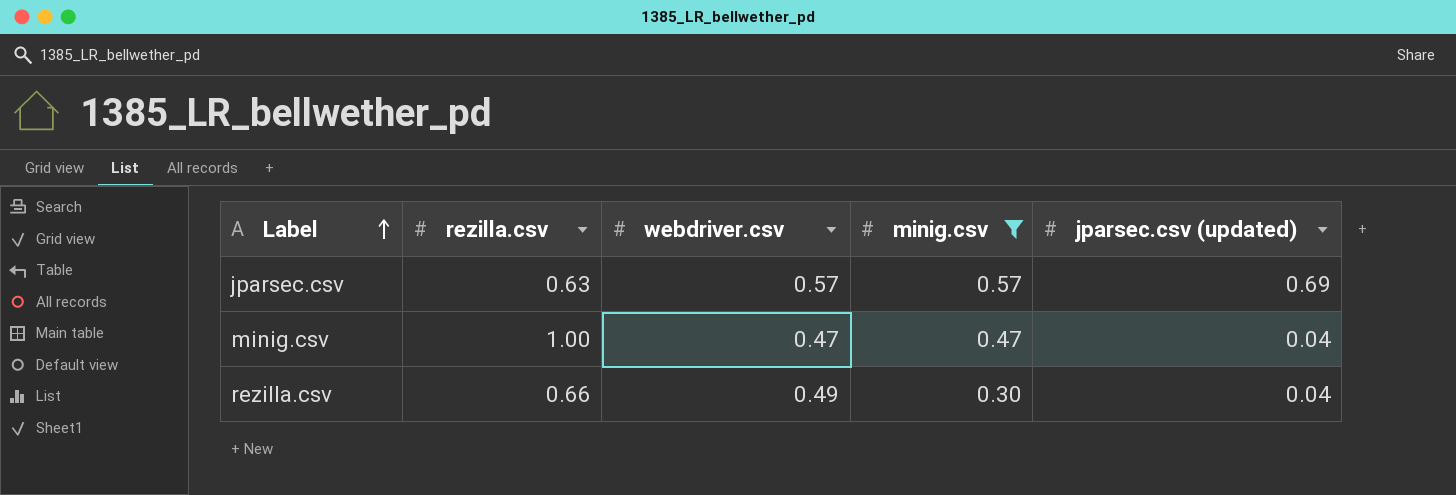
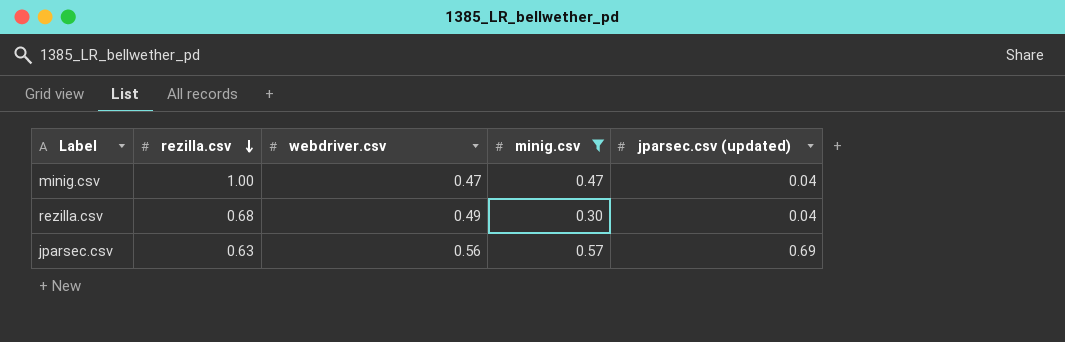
row order: Label ascending -> rezilla.csv descending
rezilla.csv | rezilla.csv: 0.66 -> 0.68
jparsec.csv | webdriver.csv: 0.57 -> 0.56

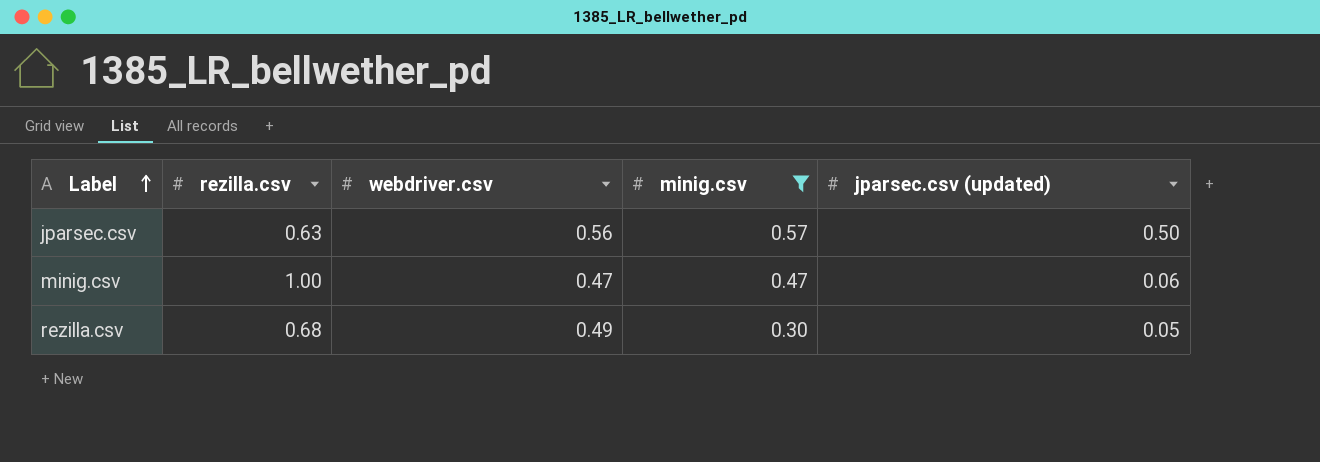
row order: rezilla.csv descending -> Label ascending
jparsec.csv | jparsec.csv (updated): 0.69 -> 0.50
minig.csv | jparsec.csv (updated): 0.04 -> 0.06
rezilla.csv | jparsec.csv (updated): 0.04 -> 0.05

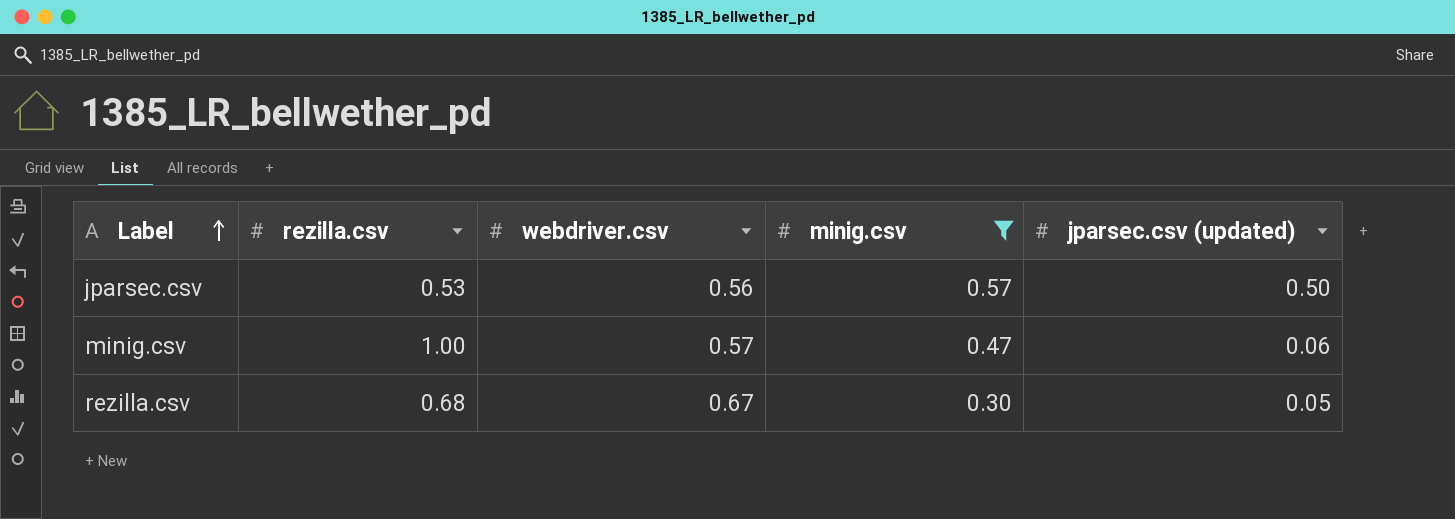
jparsec.csv | rezilla.csv: 0.63 -> 0.53
minig.csv | webdriver.csv: 0.47 -> 0.57
rezilla.csv | webdriver.csv: 0.49 -> 0.67

